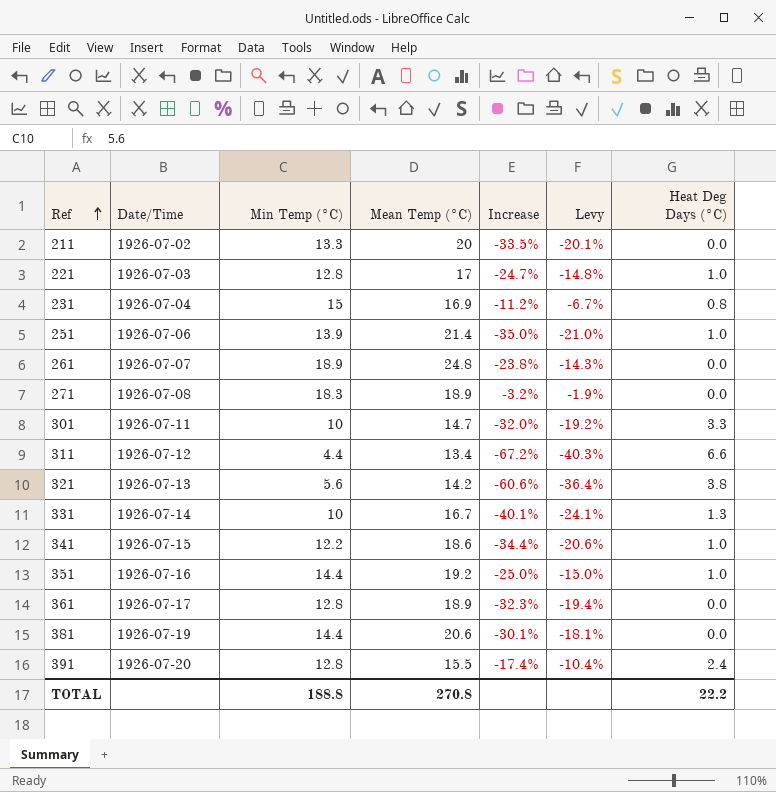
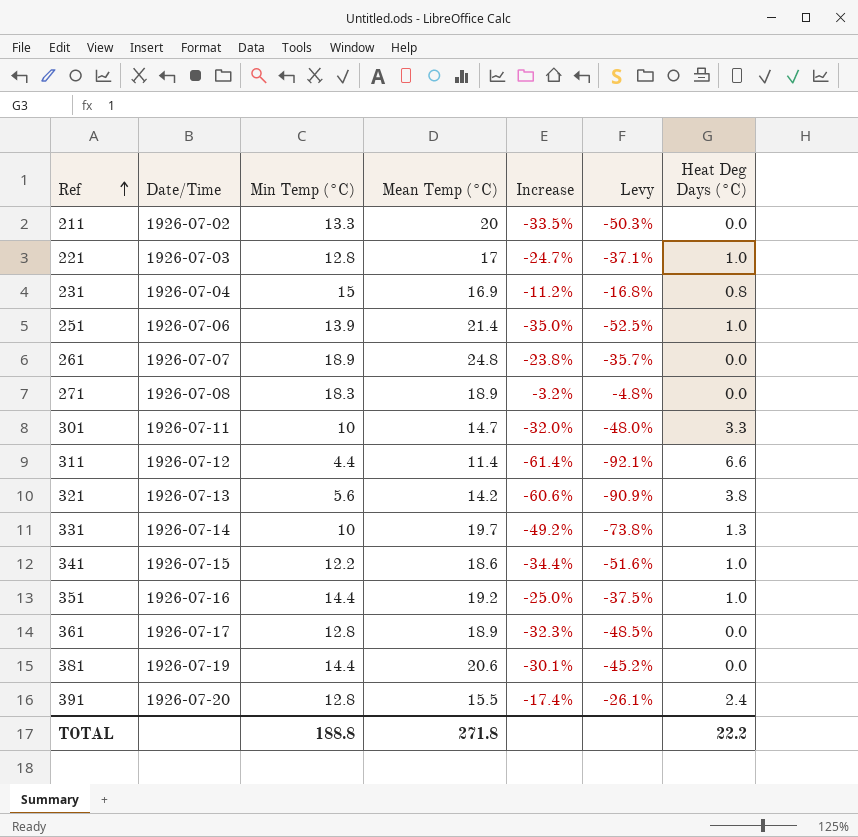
column Levy | formula: [Increase] * 0.6 -> [Increase] * 1.5
311 | Mean Temp (°C): 13.4 -> 11.4
311 | Increase: -67.2% -> -61.4%
331 | Mean Temp (°C): 16.7 -> 19.7
331 | Increase: -40.1% -> -49.2%
TOTAL | Mean Temp (°C): 270.8 -> 271.8

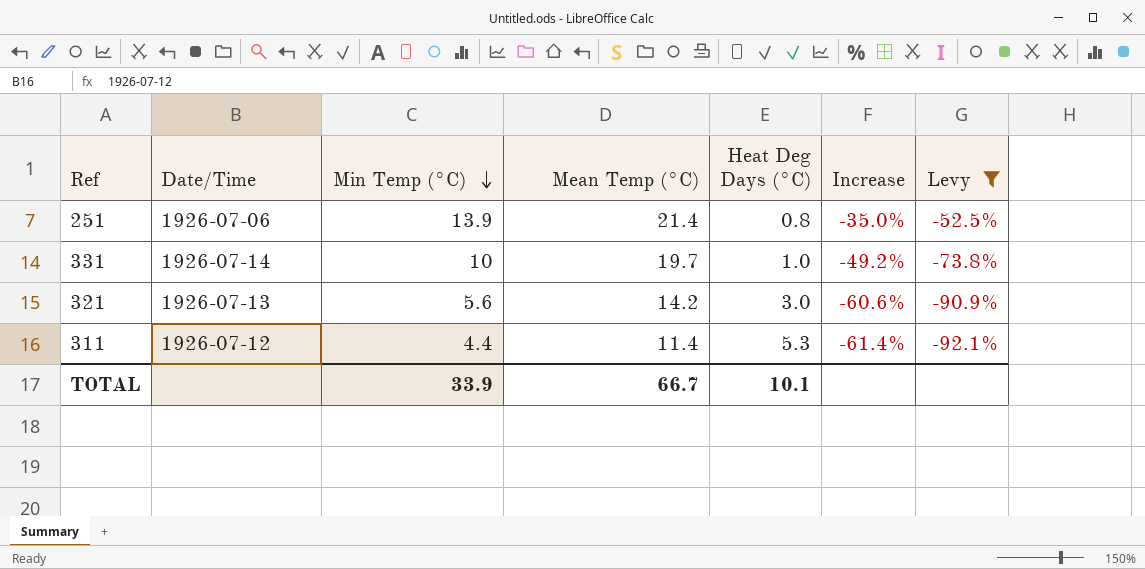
filter: none -> Levy <= -52.5%
row order: Ref ascending -> Min Temp (°C) descending
column Heat Deg Days (°C) | position: 7 -> 5
251 | Heat Deg Days (°C): 1.0 -> 0.8
331 | Heat Deg Days (°C): 1.3 -> 1.0
321 | Heat Deg Days (°C): 3.8 -> 3.0
311 | Heat Deg Days (°C): 6.6 -> 5.3
TOTAL | Min Temp (°C): 188.8 -> 33.9
TOTAL | Mean Temp (°C): 271.8 -> 66.7
TOTAL | Heat Deg Days (°C): 22.2 -> 10.1

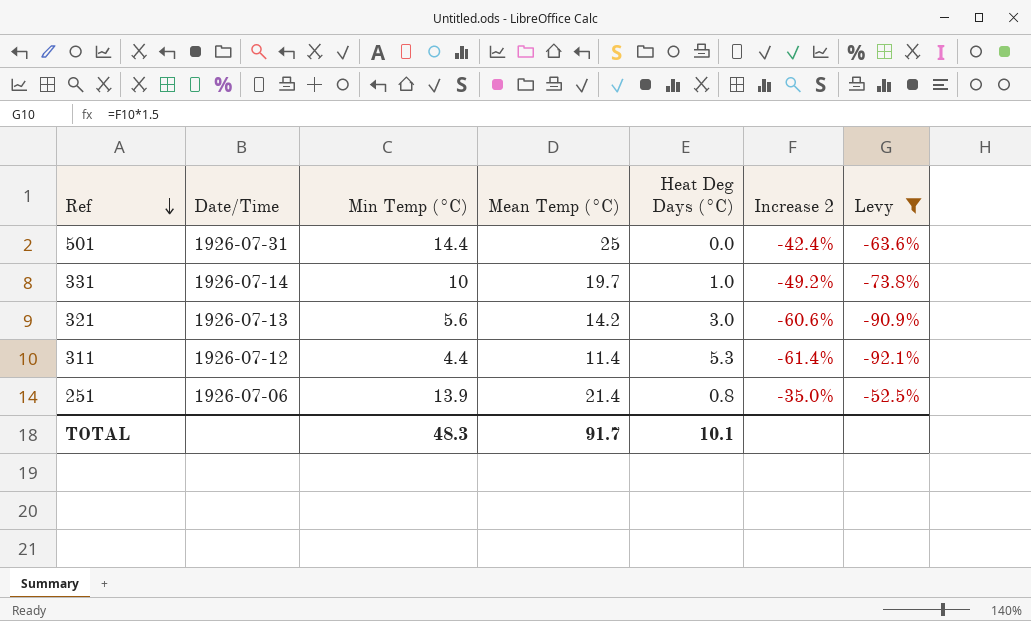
row order: Min Temp (°C) descending -> Ref descending
column name: Increase -> Increase 2
row 501: none -> 1926-07-31 | 14.4 | 25 | 0.0 | -42.4% | -63.6%
TOTAL | Min Temp (°C): 33.9 -> 48.3
TOTAL | Mean Temp (°C): 66.7 -> 91.7

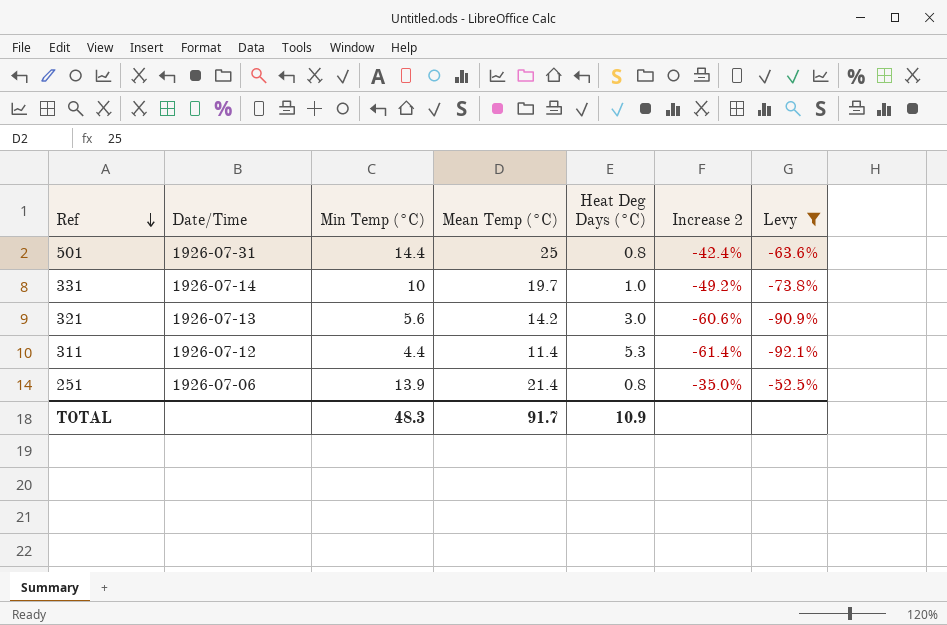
501 | Heat Deg Days (°C): 0.0 -> 0.8
TOTAL | Heat Deg Days (°C): 10.1 -> 10.9

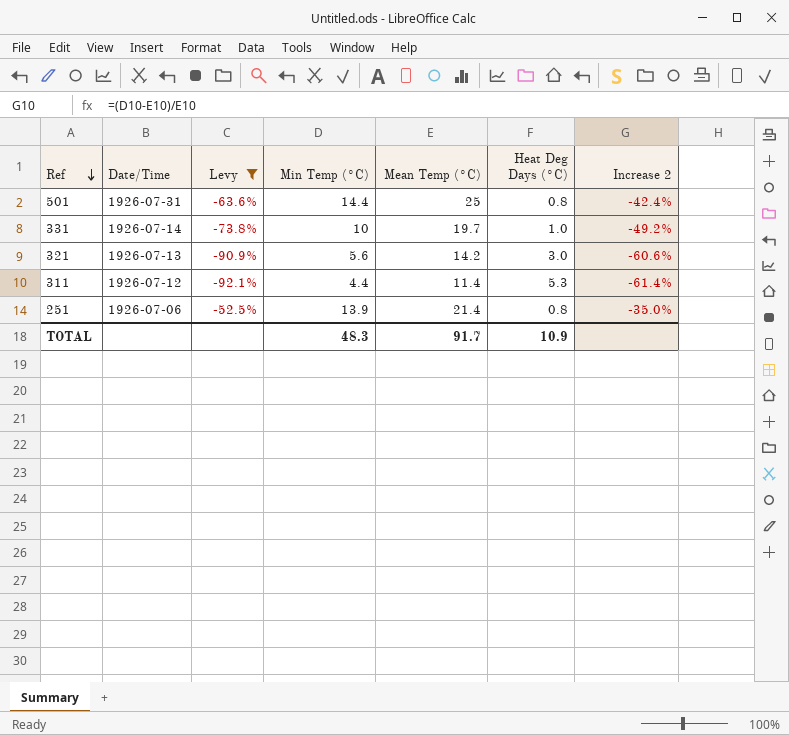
column Levy | position: 7 -> 3

